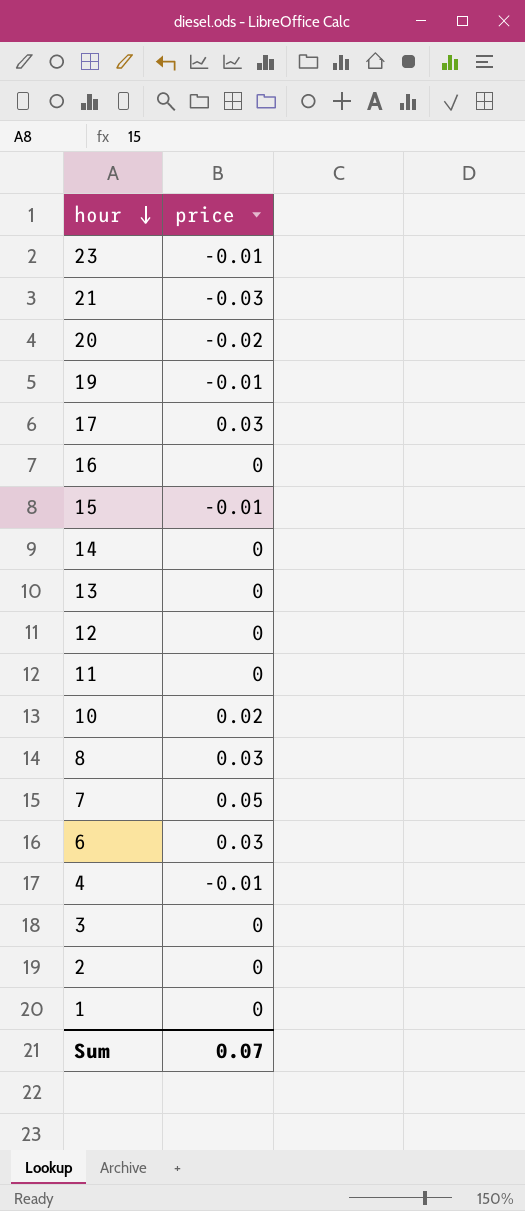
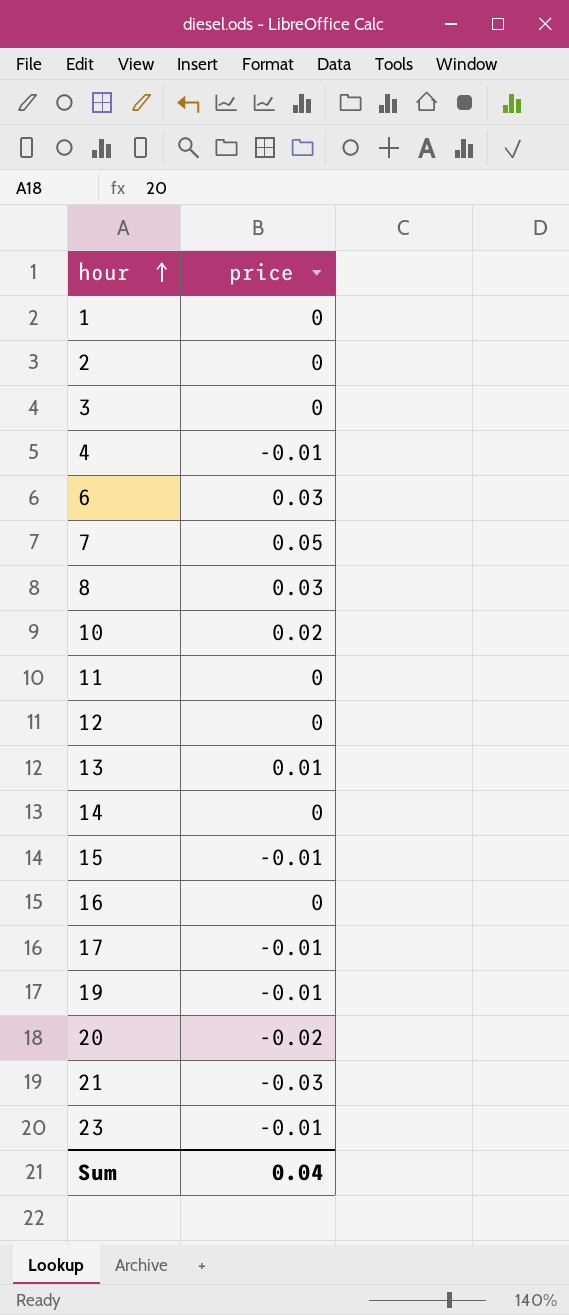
row order: hour descending -> hour ascending
13 | price: 0 -> 0.01
17 | price: 0.03 -> -0.01
Sum | price: 0.07 -> 0.04

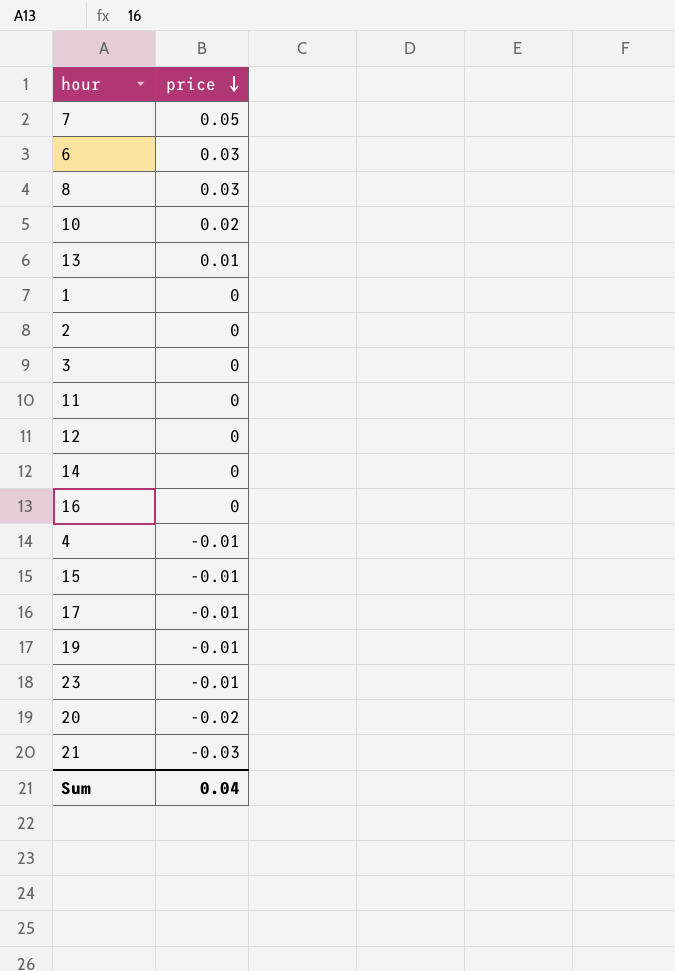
row order: hour ascending -> price descending

